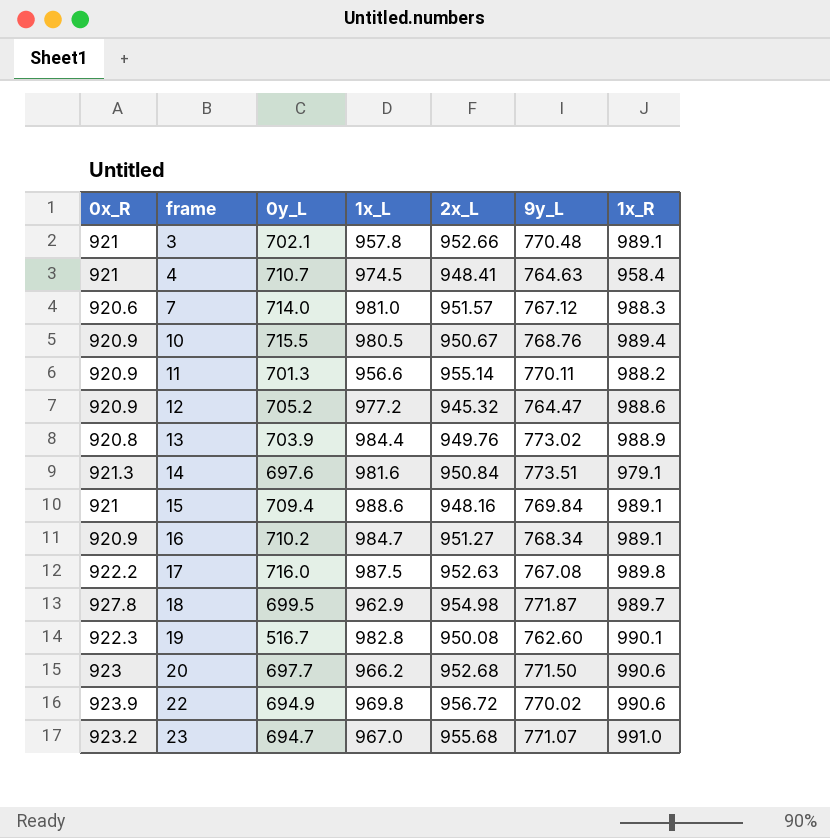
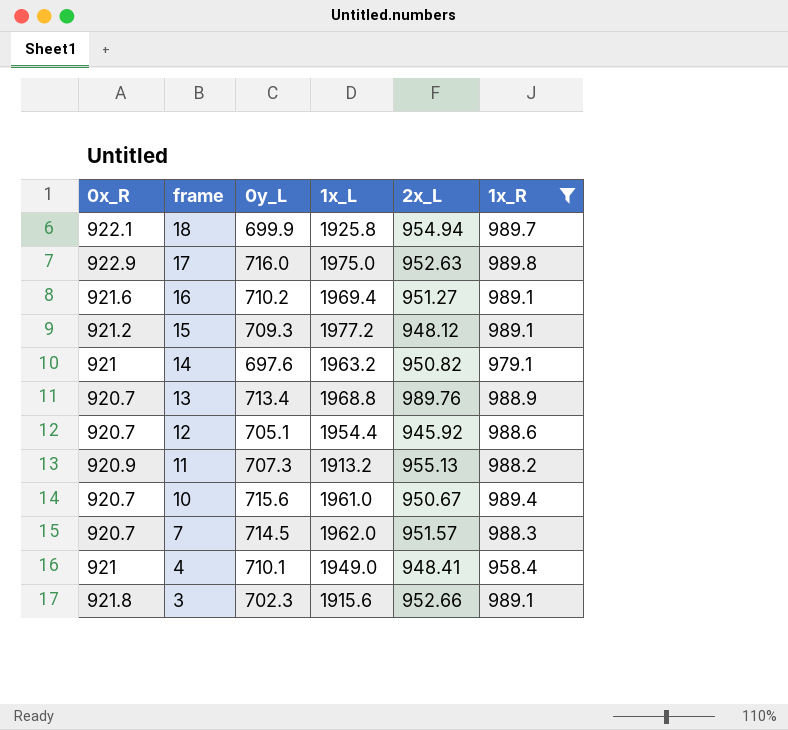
filter: none -> 1x_R <= 989.8
row order: frame ascending -> frame descending
column 9y_L | position: 6 -> none
18 | 0x_R: 927.8 -> 922.1
18 | 0y_L: 699.5 -> 699.9
18 | 1x_L: 962.9 -> 1925.8
18 | 2x_L: 954.98 -> 954.94
17 | 0x_R: 922.2 -> 922.9
17 | 1x_L: 987.5 -> 1975.0
16 | 0x_R: 920.9 -> 921.6
16 | 1x_L: 984.7 -> 1969.4
15 | 0x_R: 921 -> 921.2
15 | 0y_L: 709.4 -> 709.3
15 | 1x_L: 988.6 -> 1977.2
15 | 2x_L: 948.16 -> 948.12
14 | 0x_R: 921.3 -> 921
14 | 1x_L: 981.6 -> 1963.2
14 | 2x_L: 950.84 -> 950.82
13 | 0x_R: 920.8 -> 920.7
13 | 0y_L: 703.9 -> 713.4
13 | 1x_L: 984.4 -> 1968.8
13 | 2x_L: 949.76 -> 989.76
12 | 0x_R: 920.9 -> 920.7
12 | 0y_L: 705.2 -> 705.1
12 | 1x_L: 977.2 -> 1954.4
12 | 2x_L: 945.32 -> 945.92
11 | 0y_L: 701.3 -> 707.3
11 | 1x_L: 956.6 -> 1913.2
11 | 2x_L: 955.14 -> 955.13
10 | 0x_R: 920.9 -> 920.7
10 | 0y_L: 715.5 -> 715.6
10 | 1x_L: 980.5 -> 1961.0
7 | 0x_R: 920.6 -> 920.7
7 | 0y_L: 714.0 -> 714.5
7 | 1x_L: 981.0 -> 1962.0
4 | 0y_L: 710.7 -> 710.1
4 | 1x_L: 974.5 -> 1949.0
3 | 0x_R: 921 -> 921.8
3 | 0y_L: 702.1 -> 702.3
3 | 1x_L: 957.8 -> 1915.6

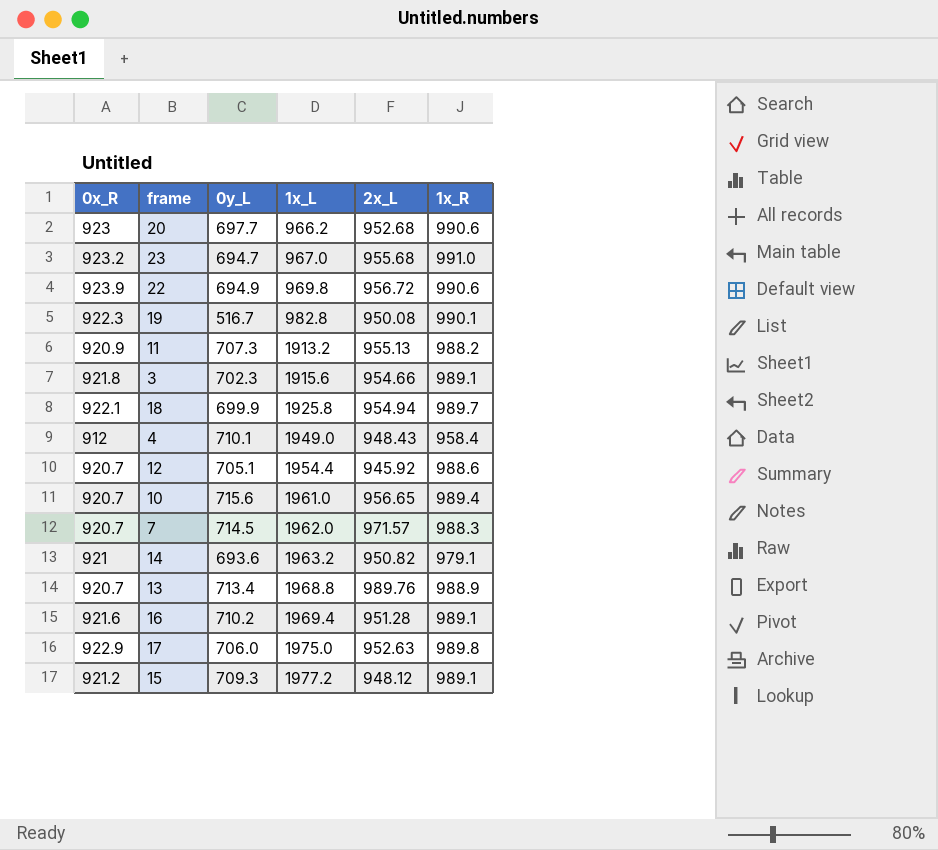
filter: 1x_R <= 989.8 -> none
row order: frame descending -> 1x_L ascending
3 | 2x_L: 952.66 -> 954.66
4 | 0x_R: 921 -> 912
4 | 2x_L: 948.41 -> 948.43
10 | 2x_L: 950.67 -> 956.65
7 | 2x_L: 951.57 -> 971.57
14 | 0y_L: 697.6 -> 693.6
16 | 2x_L: 951.27 -> 951.28
17 | 0y_L: 716.0 -> 706.0

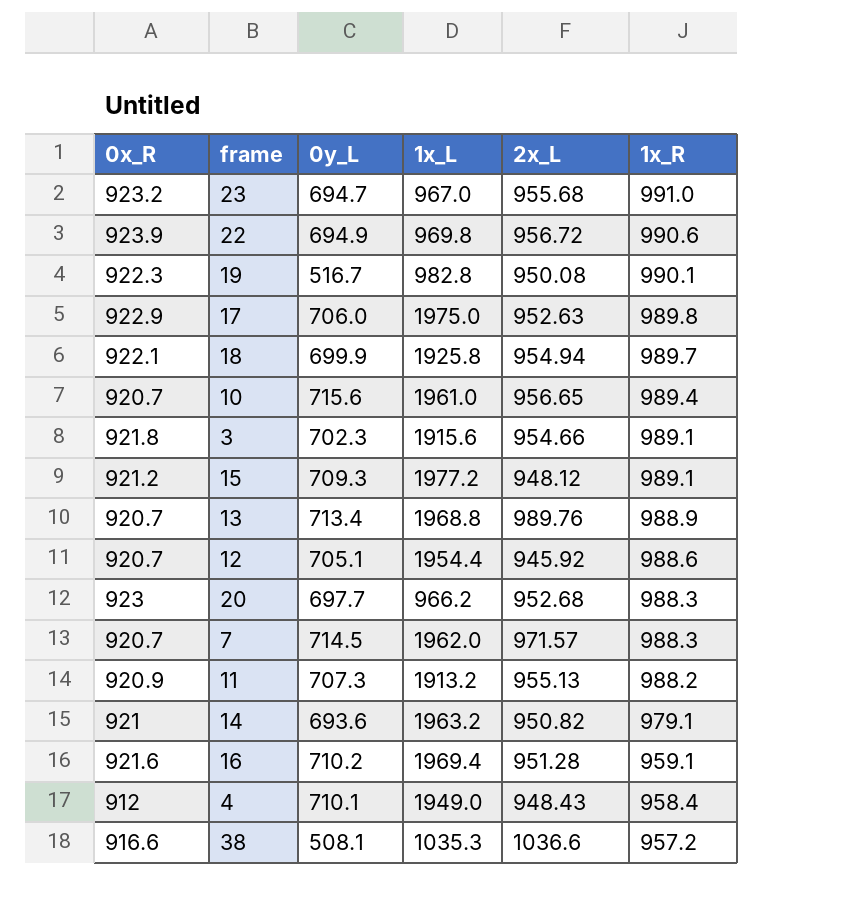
row order: 1x_L ascending -> 1x_R descending
20 | 1x_R: 990.6 -> 988.3
16 | 1x_R: 989.1 -> 959.1
row 38: none -> 916.6 | 508.1 | 1035.3 | 1036.6 | 957.2

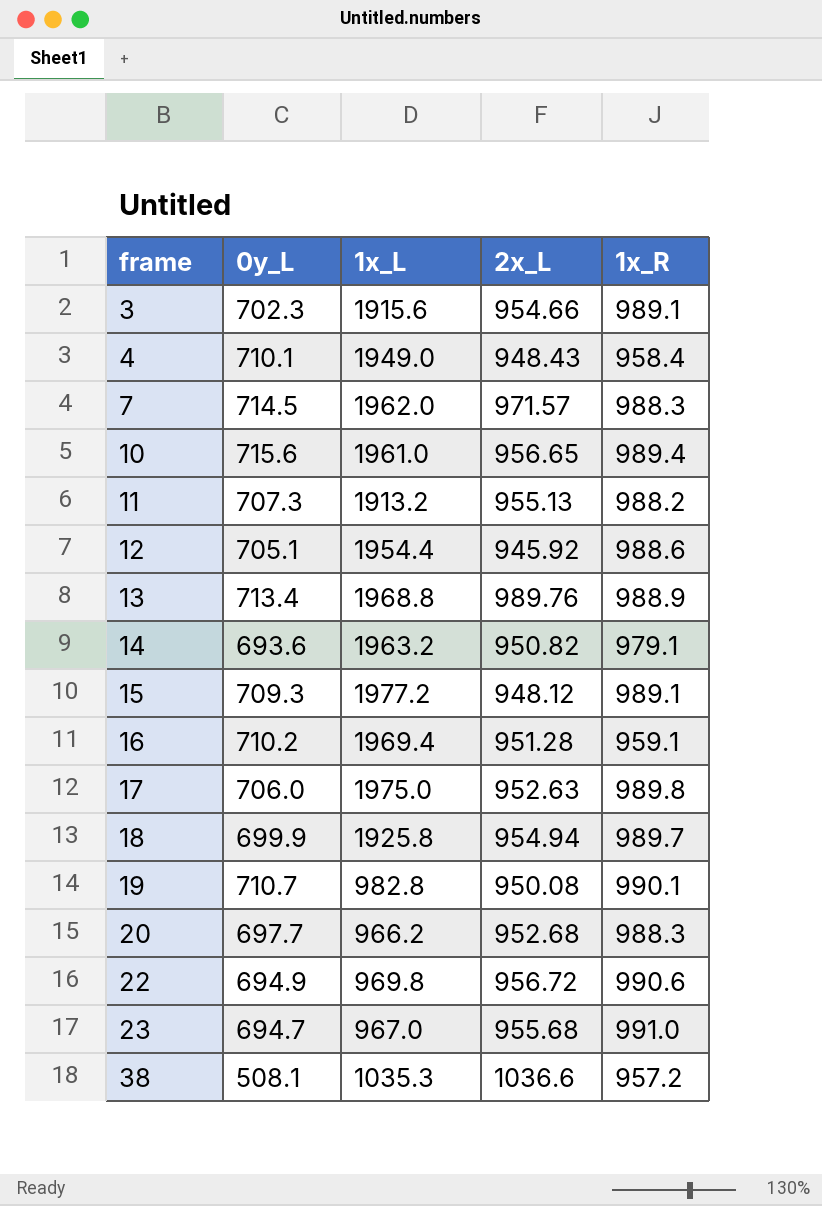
row order: 1x_R descending -> frame ascending
column 0x_R | position: 1 -> none
19 | 0y_L: 516.7 -> 710.7

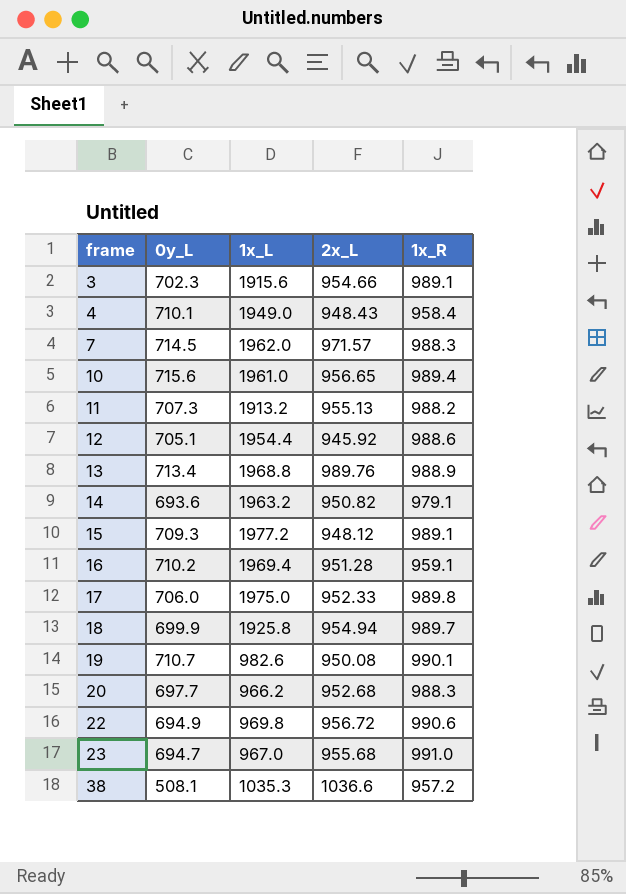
17 | 2x_L: 952.63 -> 952.33
19 | 1x_L: 982.8 -> 982.6

